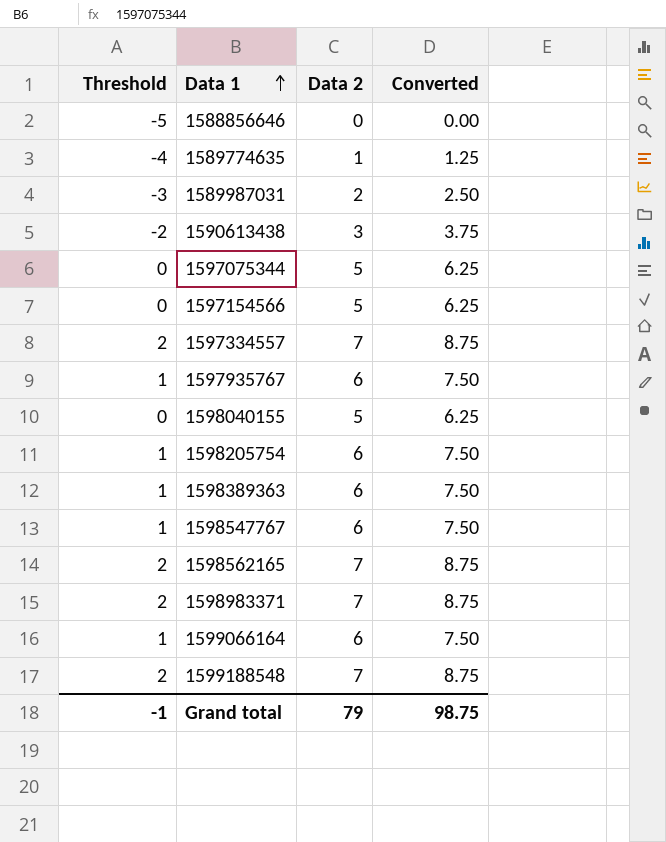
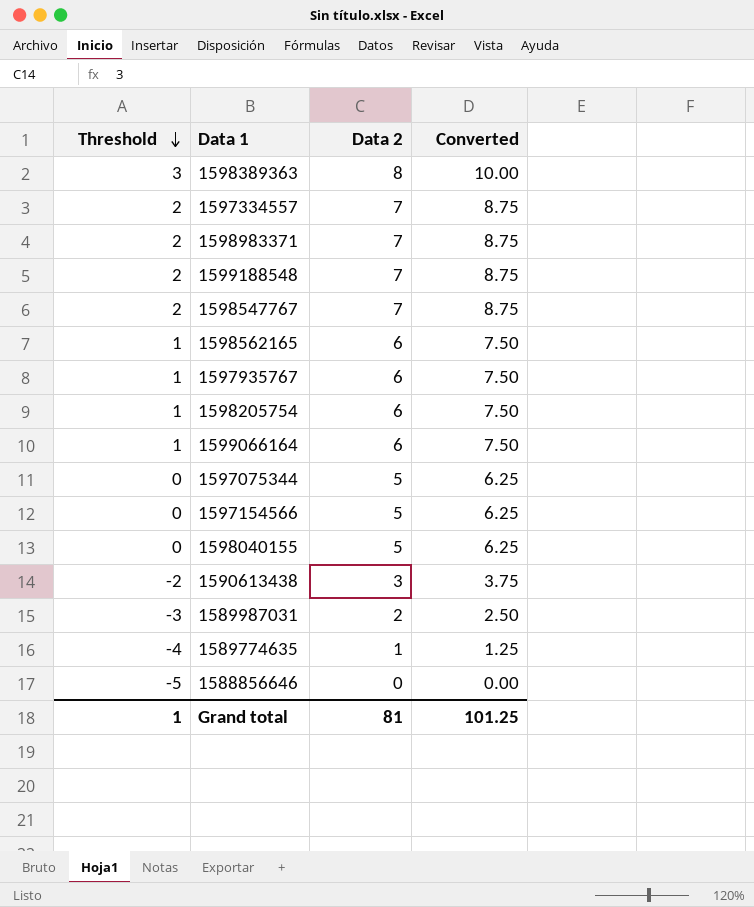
row order: Data 1 ascending -> Threshold descending
1598389363 | Threshold: 1 -> 3
1598389363 | Data 2: 6 -> 8
1598389363 | Converted: 7.50 -> 10.00
1598547767 | Threshold: 1 -> 2
1598547767 | Data 2: 6 -> 7
1598547767 | Converted: 7.50 -> 8.75
1598562165 | Threshold: 2 -> 1
1598562165 | Data 2: 7 -> 6
1598562165 | Converted: 8.75 -> 7.50
Grand total | Threshold: -1 -> 1
Grand total | Data 2: 79 -> 81
Grand total | Converted: 98.75 -> 101.25

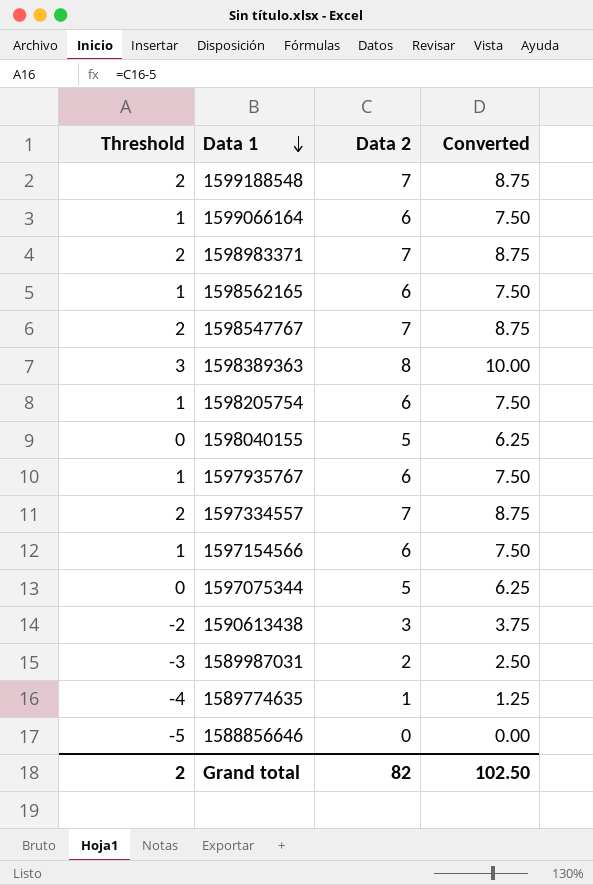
row order: Threshold descending -> Data 1 descending
1597154566 | Threshold: 0 -> 1
1597154566 | Data 2: 5 -> 6
1597154566 | Converted: 6.25 -> 7.50
Grand total | Threshold: 1 -> 2
Grand total | Data 2: 81 -> 82
Grand total | Converted: 101.25 -> 102.50

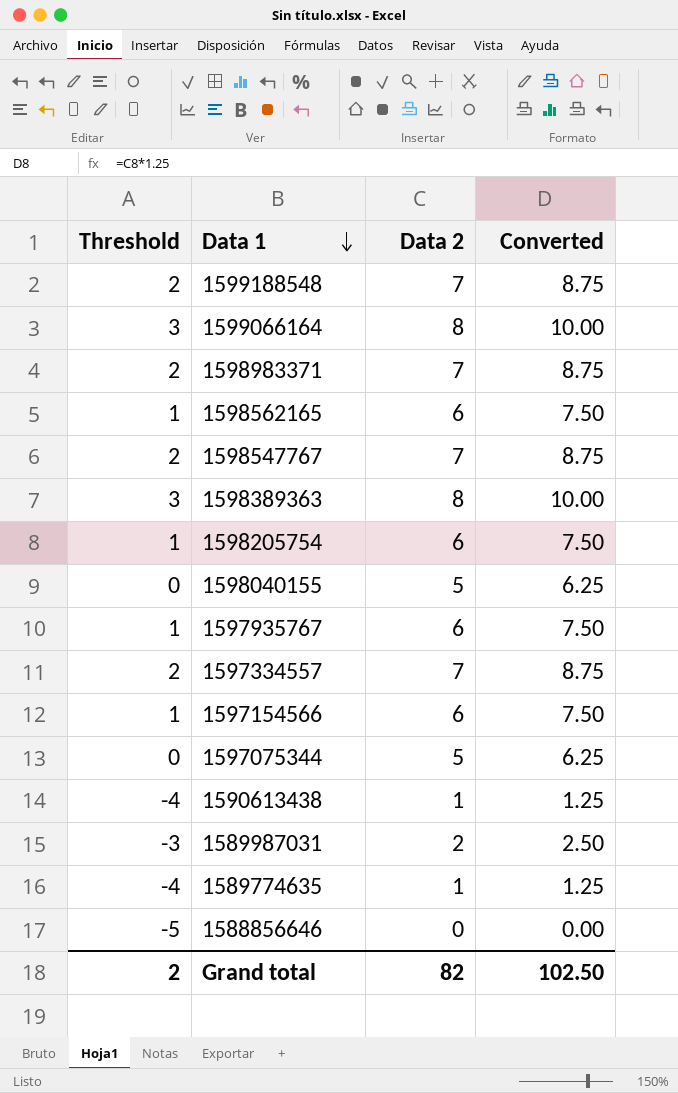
1599066164 | Threshold: 1 -> 3
1599066164 | Data 2: 6 -> 8
1599066164 | Converted: 7.50 -> 10.00
1590613438 | Threshold: -2 -> -4
1590613438 | Data 2: 3 -> 1
1590613438 | Converted: 3.75 -> 1.25

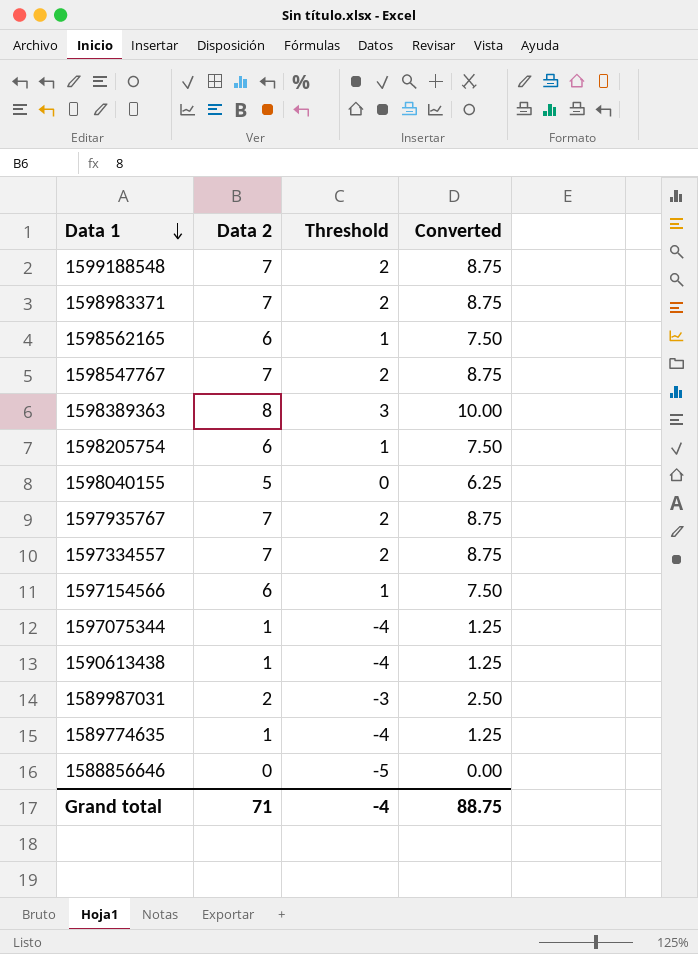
column Threshold | position: 1 -> 3
row 1599066164: 3 | 8 | 10.00 -> none
1597935767 | Data 2: 6 -> 7
1597935767 | Threshold: 1 -> 2
1597935767 | Converted: 7.50 -> 8.75
1597075344 | Data 2: 5 -> 1
1597075344 | Threshold: 0 -> -4
1597075344 | Converted: 6.25 -> 1.25
Grand total | Data 2: 82 -> 71
Grand total | Threshold: 2 -> -4
Grand total | Converted: 102.50 -> 88.75

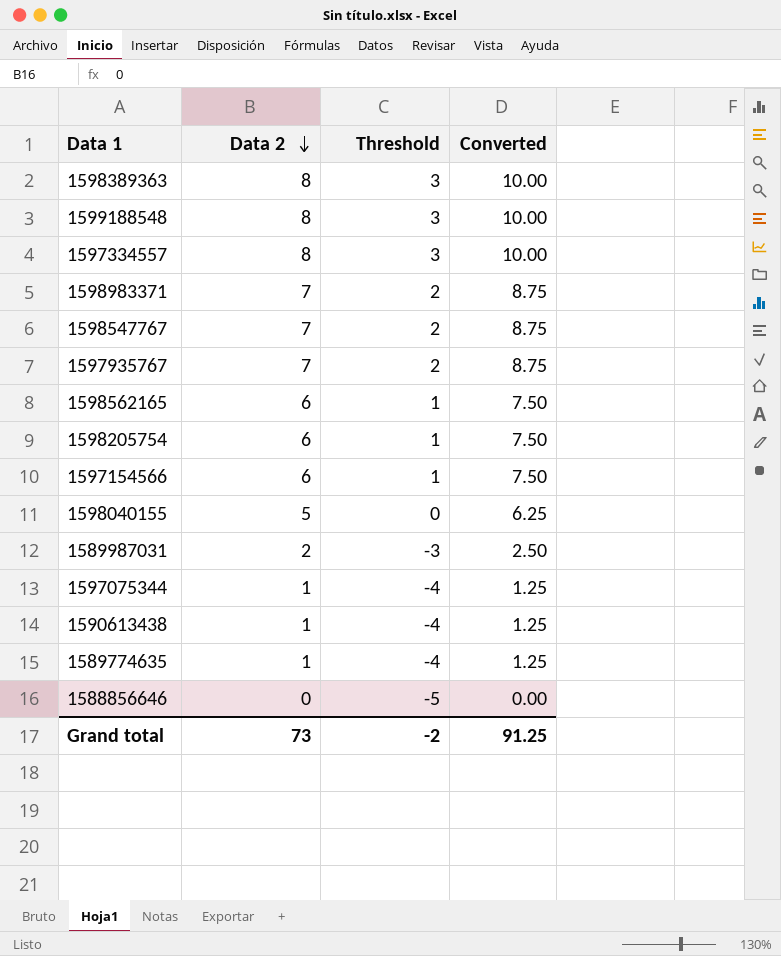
row order: Data 1 descending -> Data 2 descending
1599188548 | Data 2: 7 -> 8
1599188548 | Threshold: 2 -> 3
1599188548 | Converted: 8.75 -> 10.00
1597334557 | Data 2: 7 -> 8
1597334557 | Threshold: 2 -> 3
1597334557 | Converted: 8.75 -> 10.00
Grand total | Data 2: 71 -> 73
Grand total | Threshold: -4 -> -2
Grand total | Converted: 88.75 -> 91.25

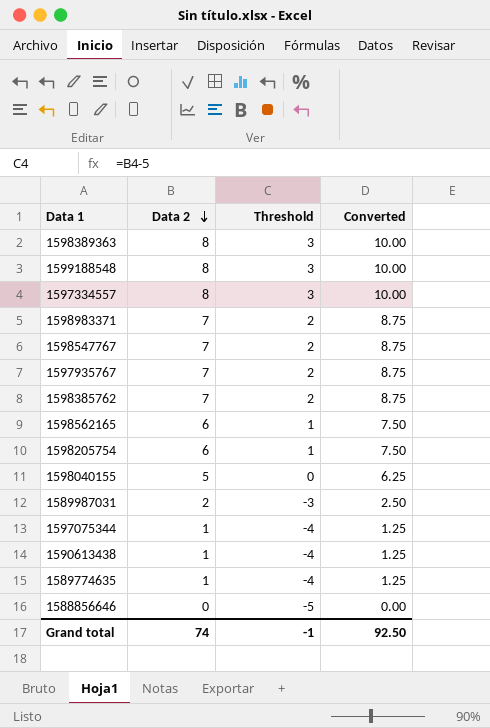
row 1597154566: 6 | 1 | 7.50 -> none
row 1598385762: none -> 7 | 2 | 8.75
Grand total | Data 2: 73 -> 74
Grand total | Threshold: -2 -> -1
Grand total | Converted: 91.25 -> 92.50

